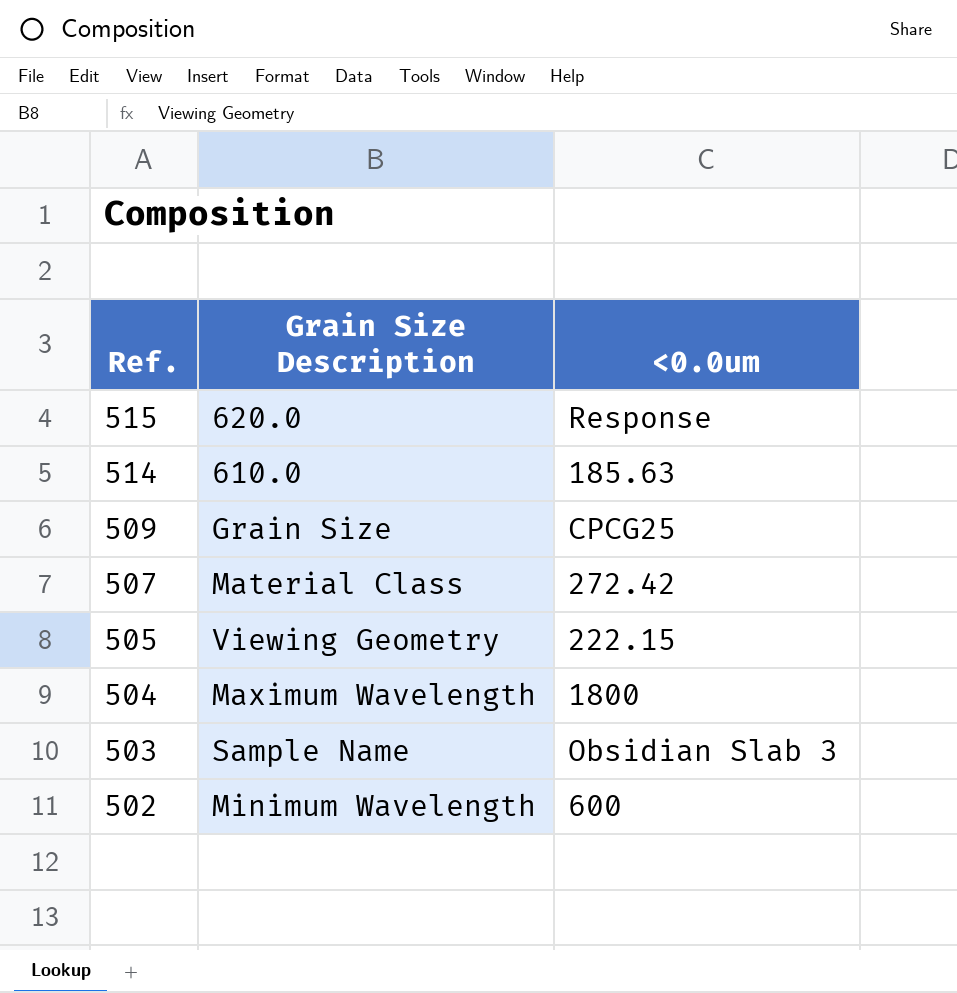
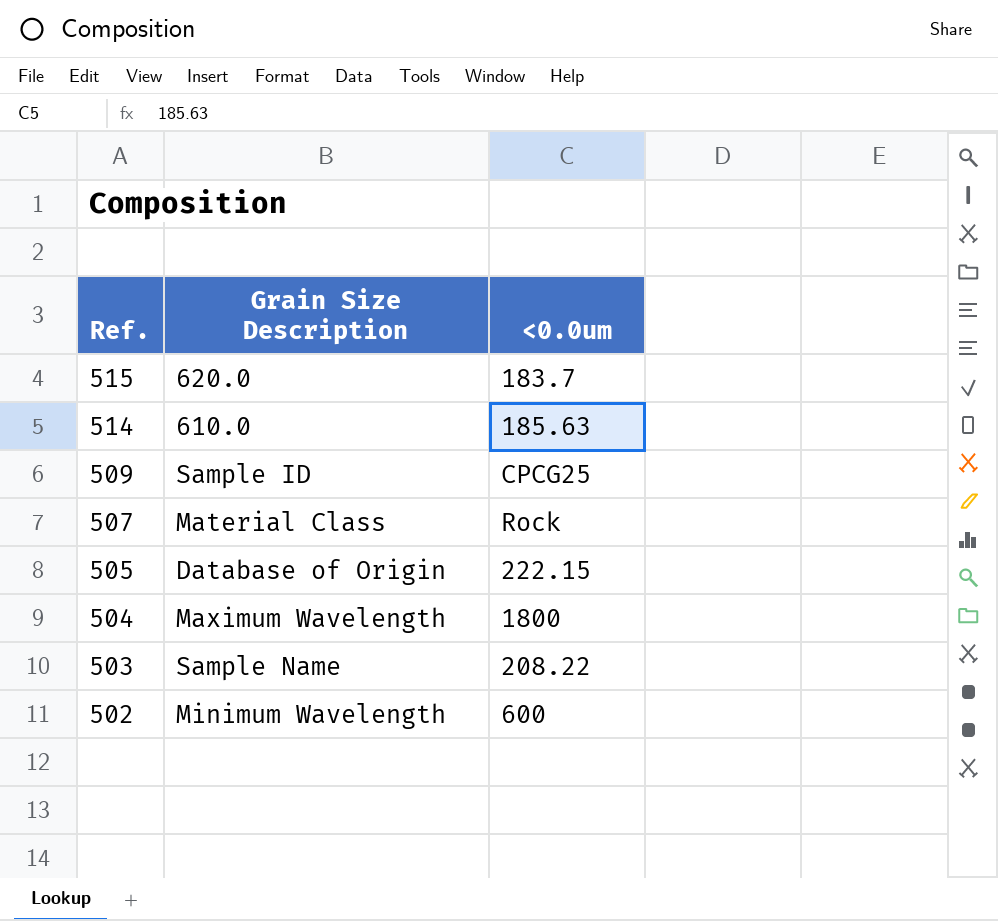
515 | <0.0um: Response -> 183.7
509 | Grain Size Description: Grain Size -> Sample ID
507 | <0.0um: 272.42 -> Rock
505 | Grain Size Description: Viewing Geometry -> Database of Origin
503 | <0.0um: Obsidian Slab 3 -> 208.22

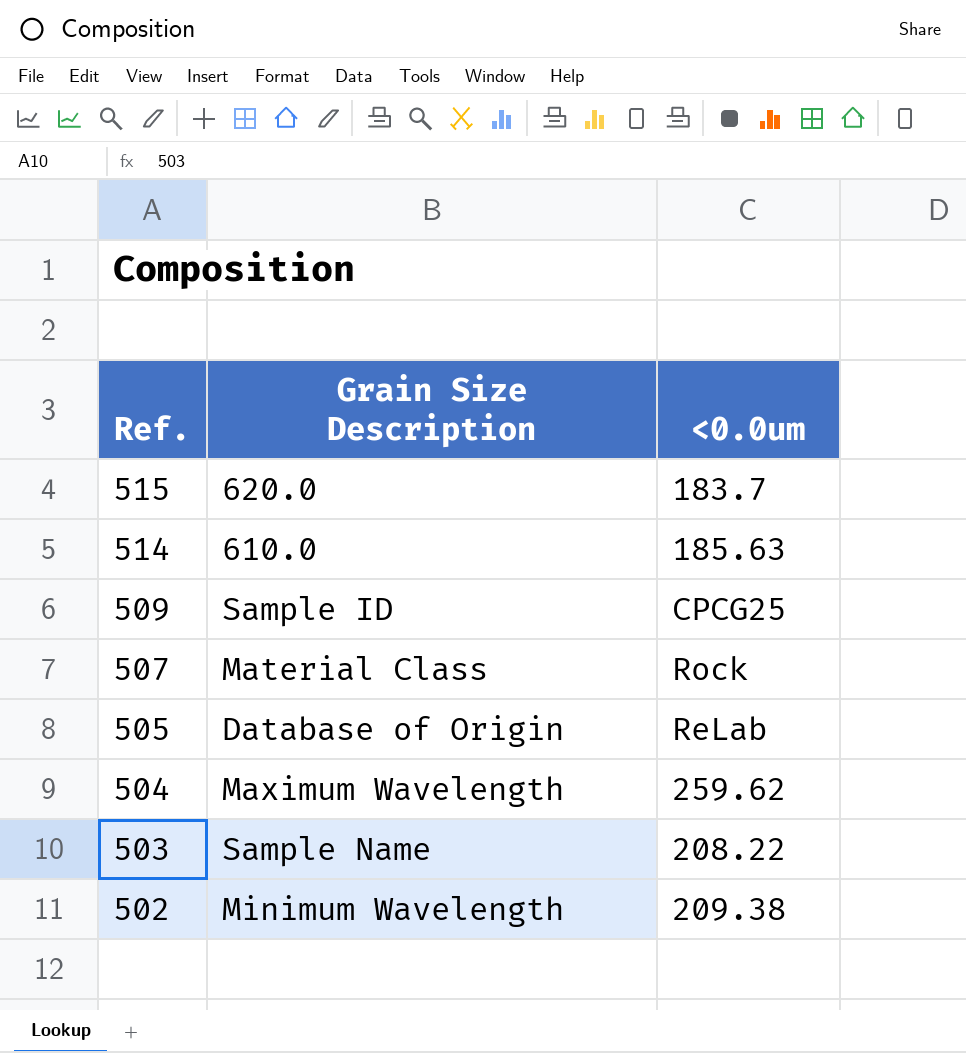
505 | <0.0um: 222.15 -> ReLab
504 | <0.0um: 1800 -> 259.62
502 | <0.0um: 600 -> 209.38

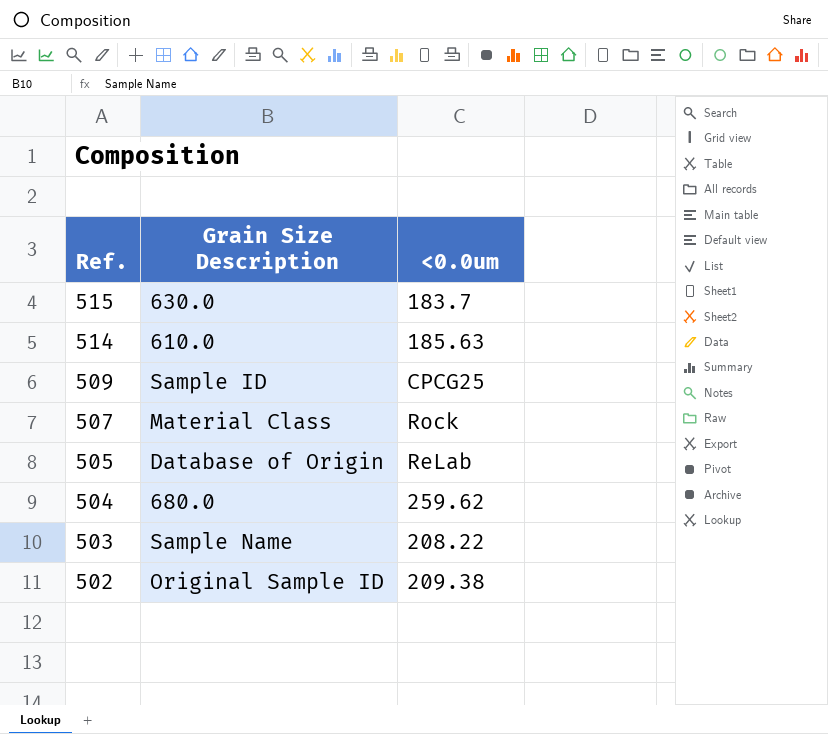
515 | Grain Size Description: 620.0 -> 630.0
504 | Grain Size Description: Maximum Wavelength -> 680.0
502 | Grain Size Description: Minimum Wavelength -> Original Sample ID

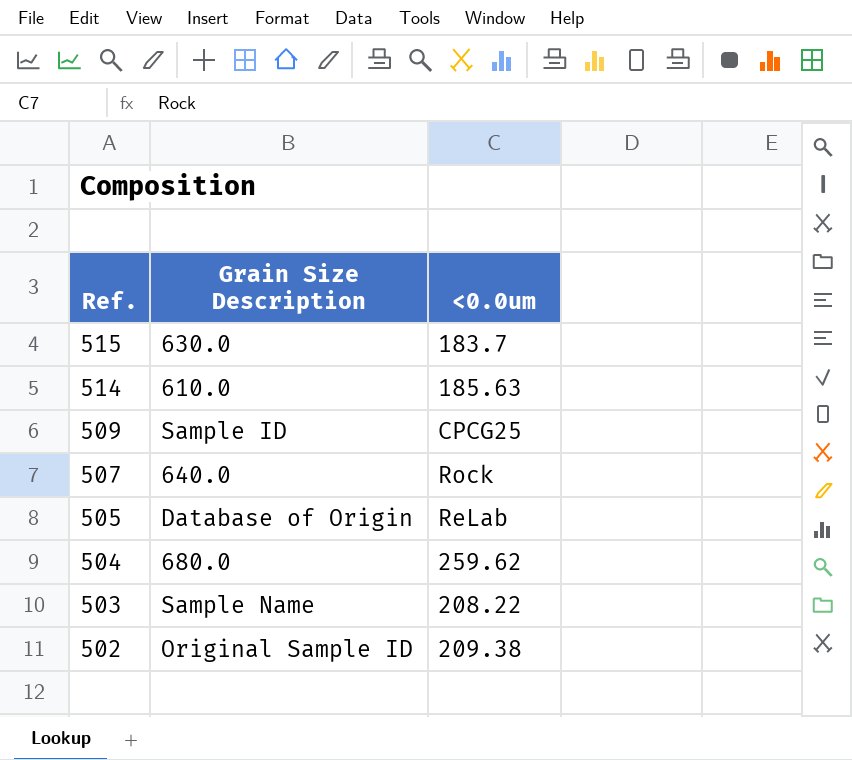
507 | Grain Size Description: Material Class -> 640.0

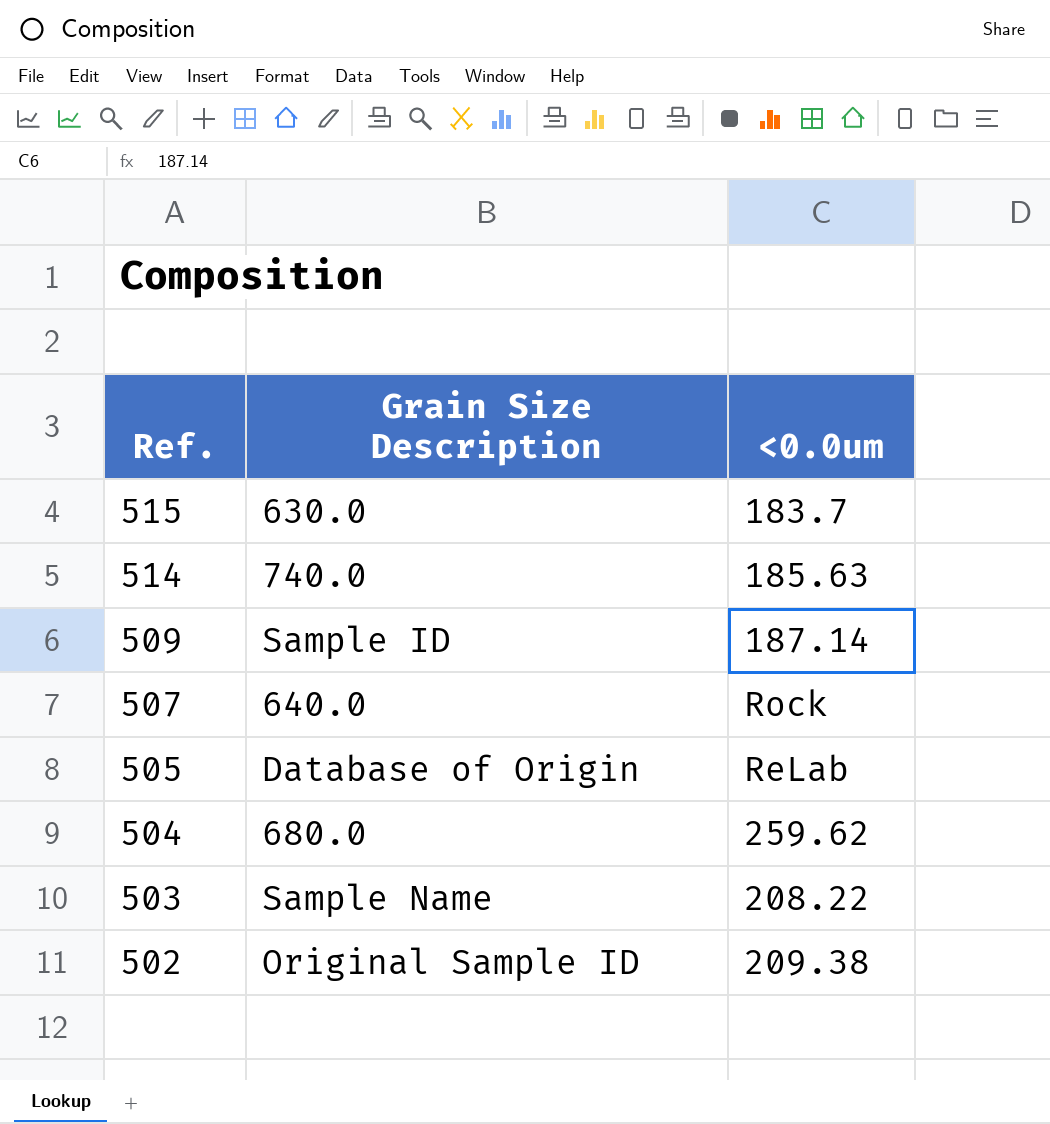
514 | Grain Size Description: 610.0 -> 740.0
509 | <0.0um: CPCG25 -> 187.14

